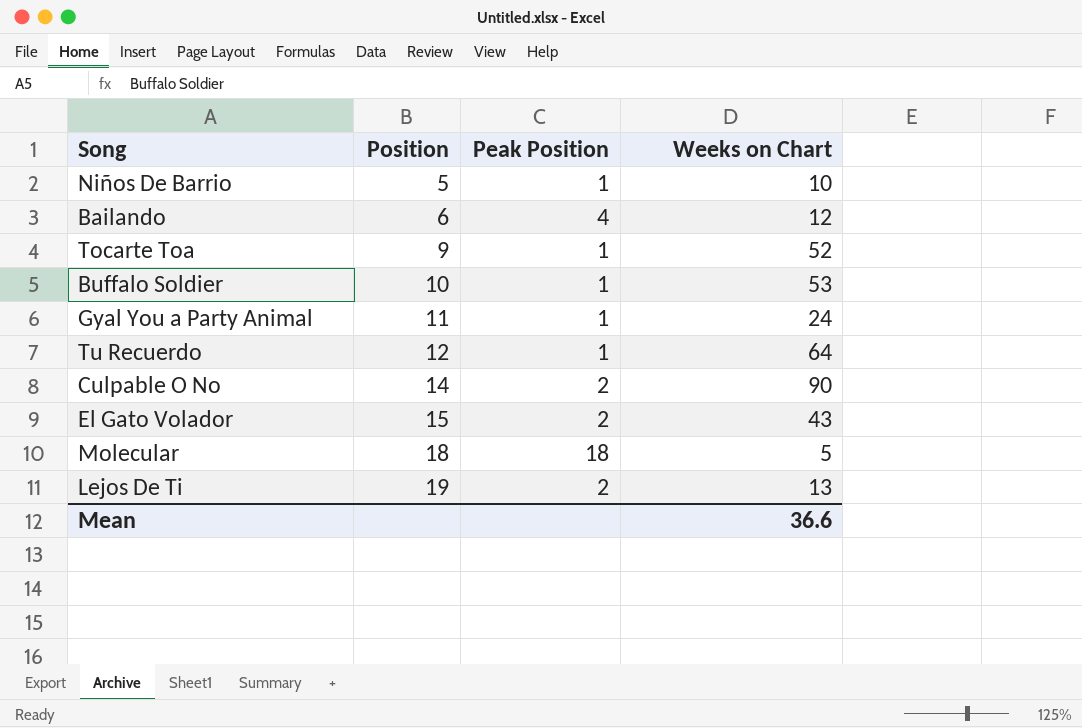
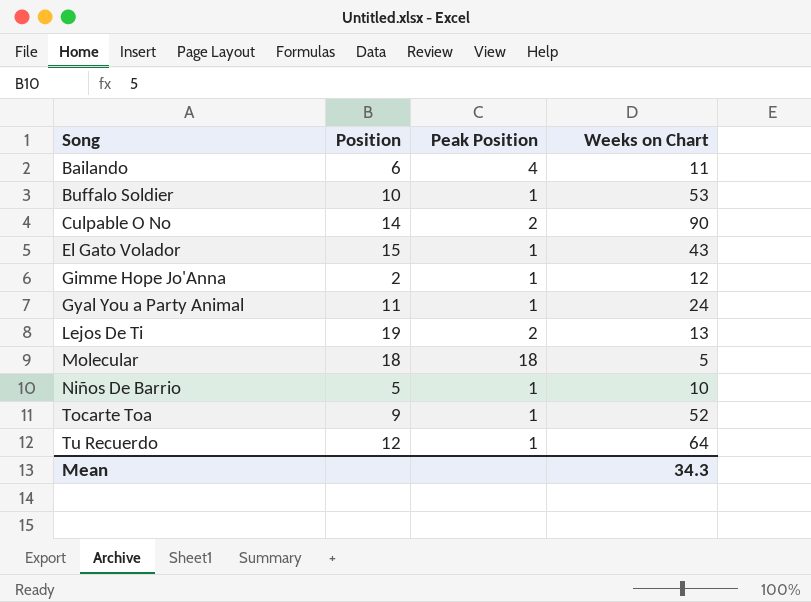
row order: Position ascending -> Song ascending
Bailando | Weeks on Chart: 12 -> 11
El Gato Volador | Peak Position: 2 -> 1
row Gimme Hope Jo'Anna: none -> 2 | 1 | 12
Mean | Weeks on Chart: 36.6 -> 34.3

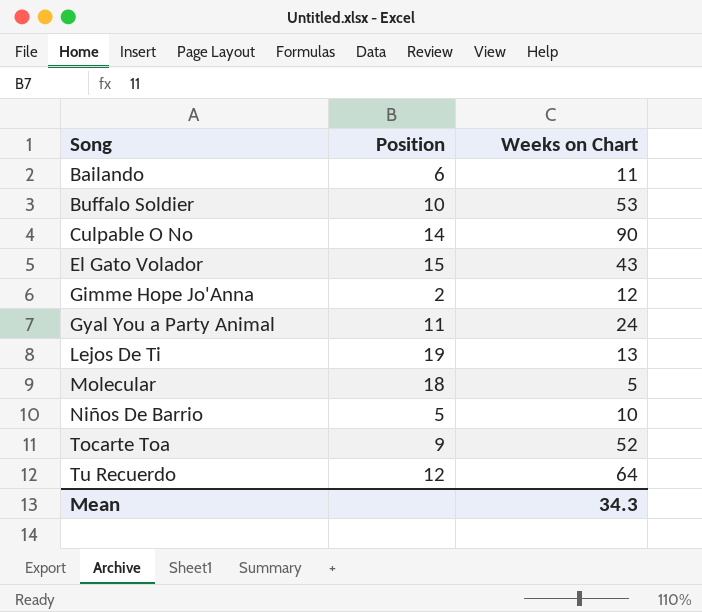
column Peak Position | position: 3 -> none

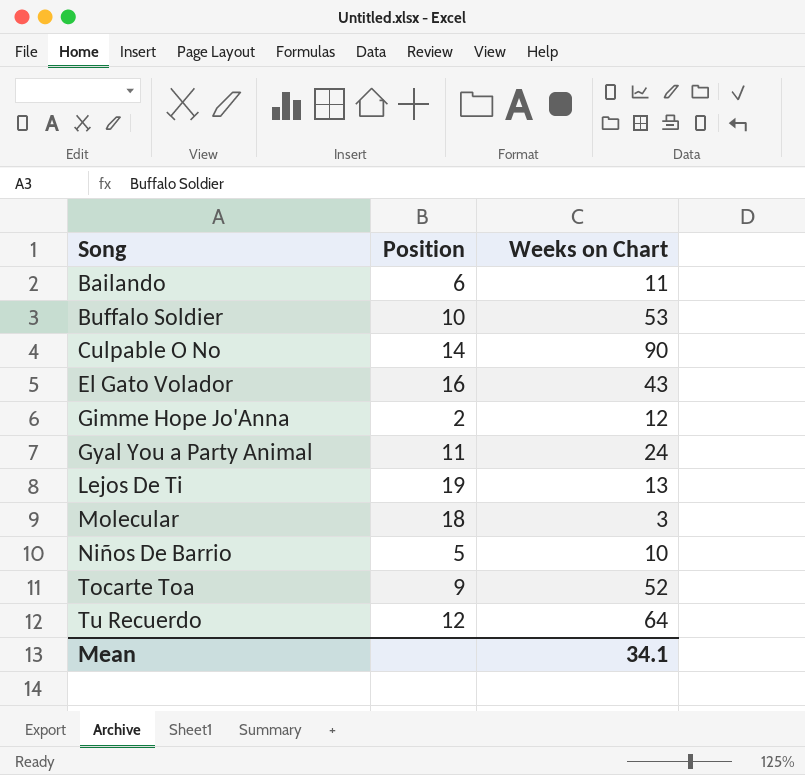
El Gato Volador | Position: 15 -> 16
Molecular | Weeks on Chart: 5 -> 3
Mean | Weeks on Chart: 34.3 -> 34.1

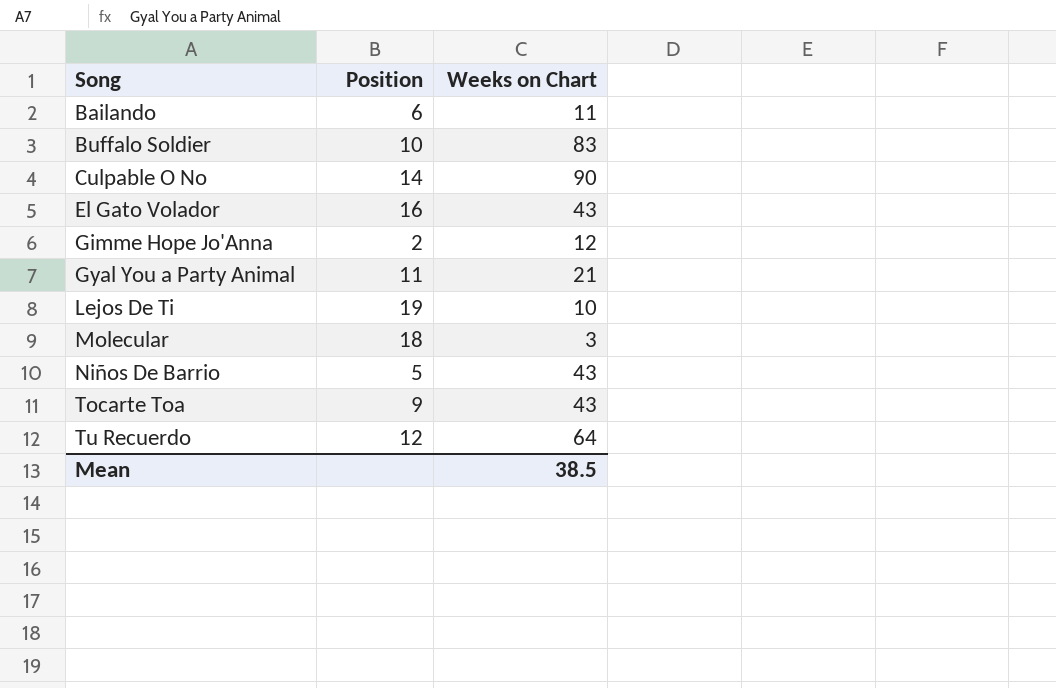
Buffalo Soldier | Weeks on Chart: 53 -> 83
Gyal You a Party Animal | Weeks on Chart: 24 -> 21
Lejos De Ti | Weeks on Chart: 13 -> 10
Niños De Barrio | Weeks on Chart: 10 -> 43
Tocarte Toa | Weeks on Chart: 52 -> 43
Mean | Weeks on Chart: 34.1 -> 38.5

